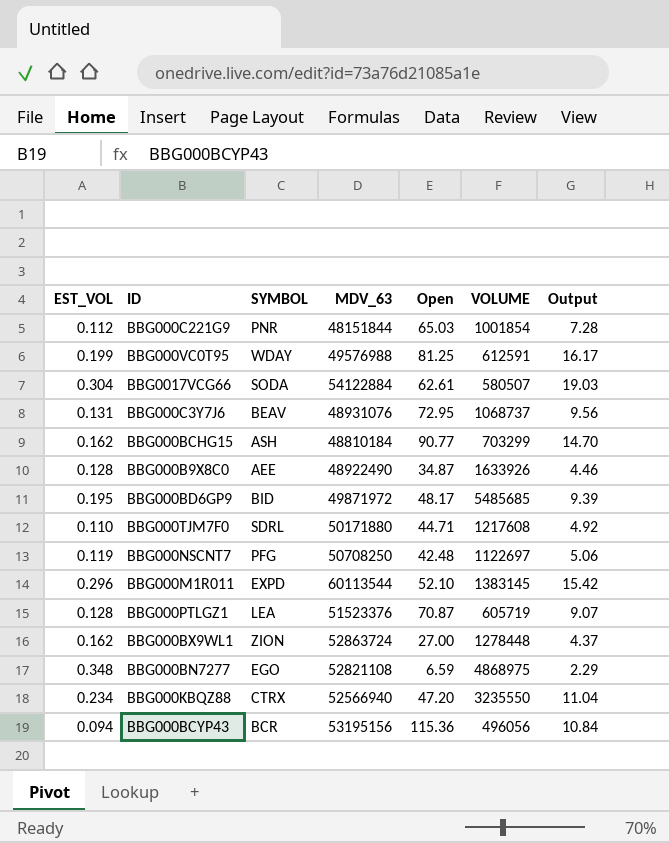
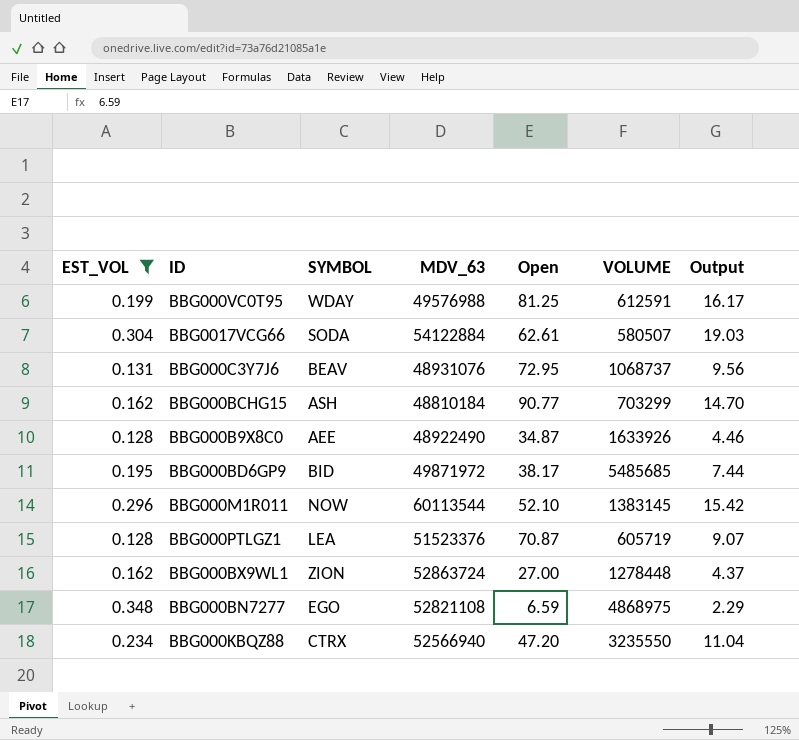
filter: none -> EST_VOL >= 0.128
BBG000BD6GP9 | Open: 48.17 -> 38.17
BBG000BD6GP9 | Output: 9.39 -> 7.44
BBG000M1R011 | SYMBOL: EXPD -> NOW

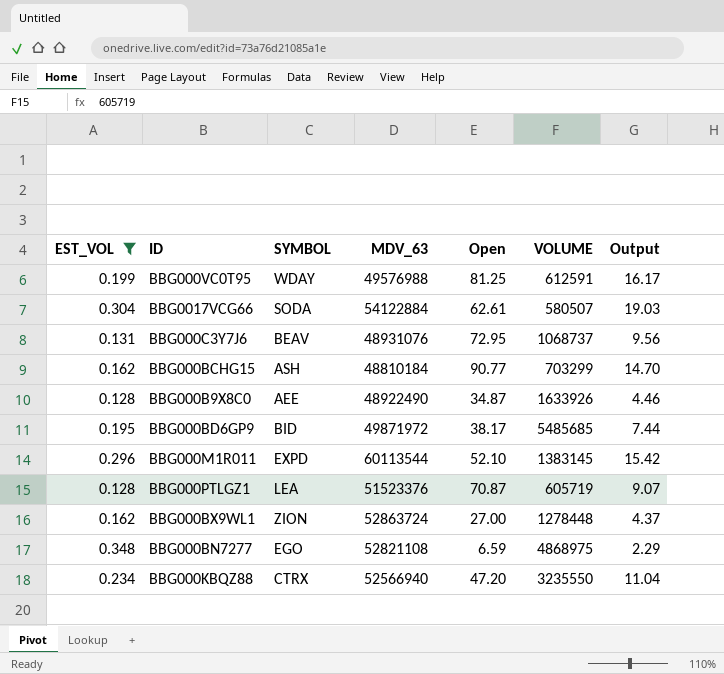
BBG000M1R011 | SYMBOL: NOW -> EXPD

